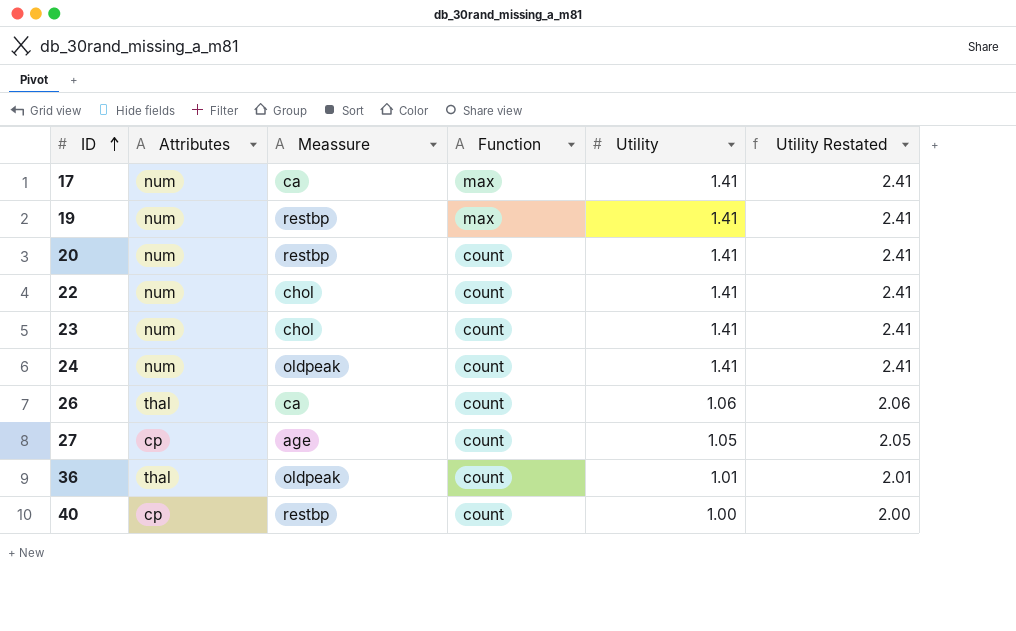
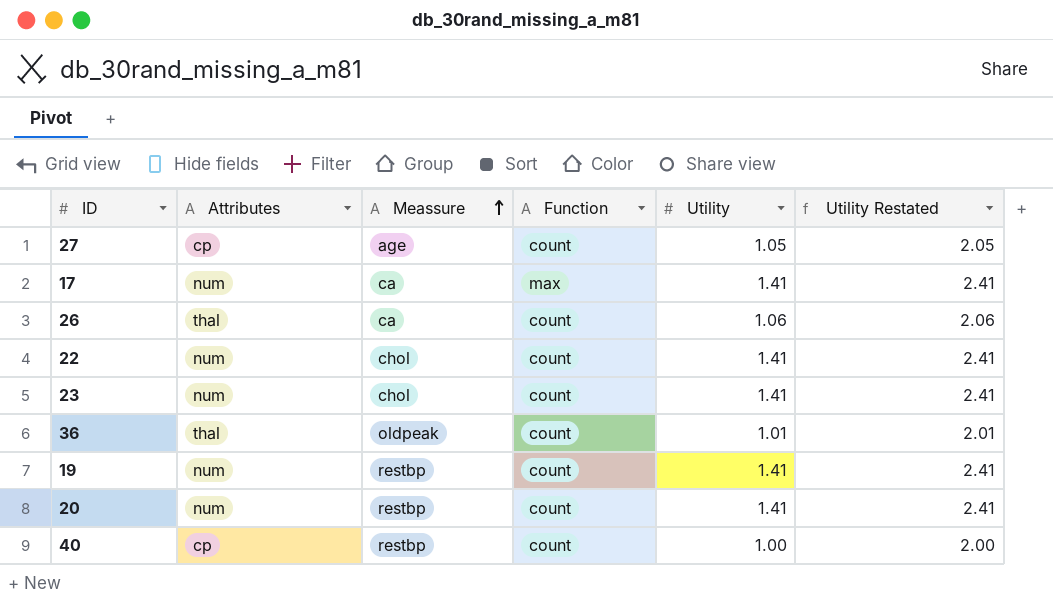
row order: ID ascending -> Meassure ascending
row 24: num | oldpeak | count | 1.41 | 2.41 -> none
19 | Function: max -> count

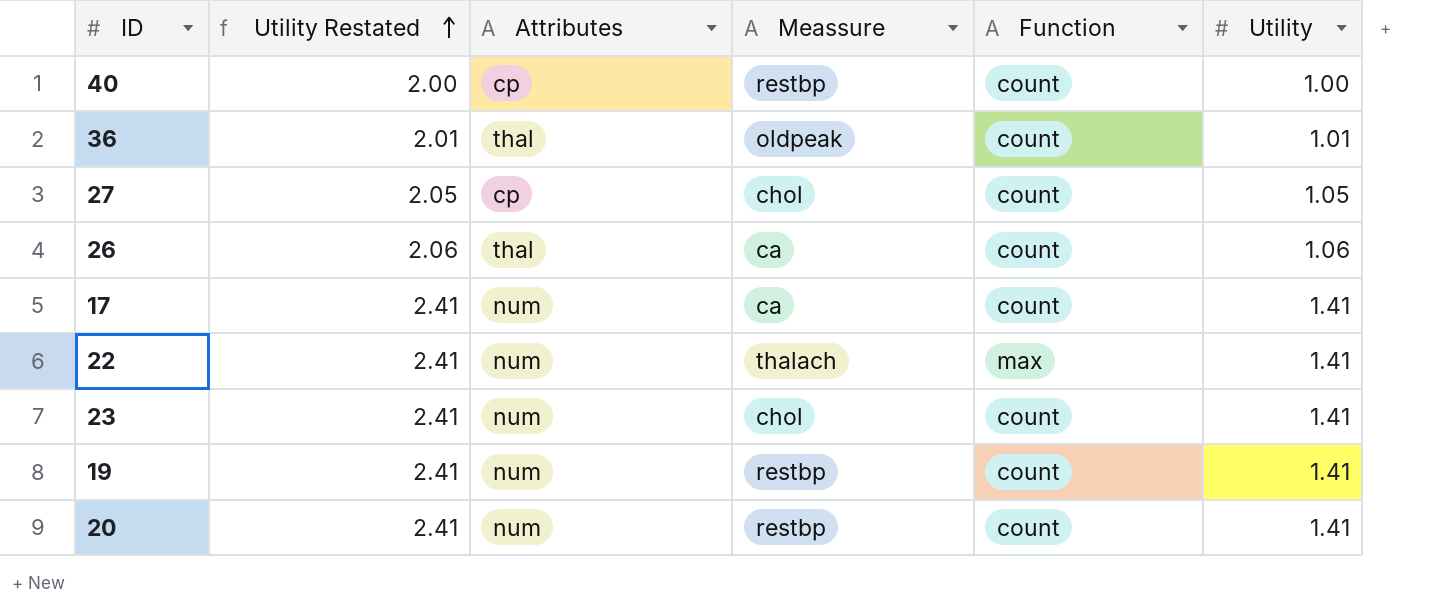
row order: Meassure ascending -> Utility Restated ascending
column Utility Restated | position: 6 -> 2
27 | Meassure: age -> chol
17 | Function: max -> count
22 | Meassure: chol -> thalach
22 | Function: count -> max

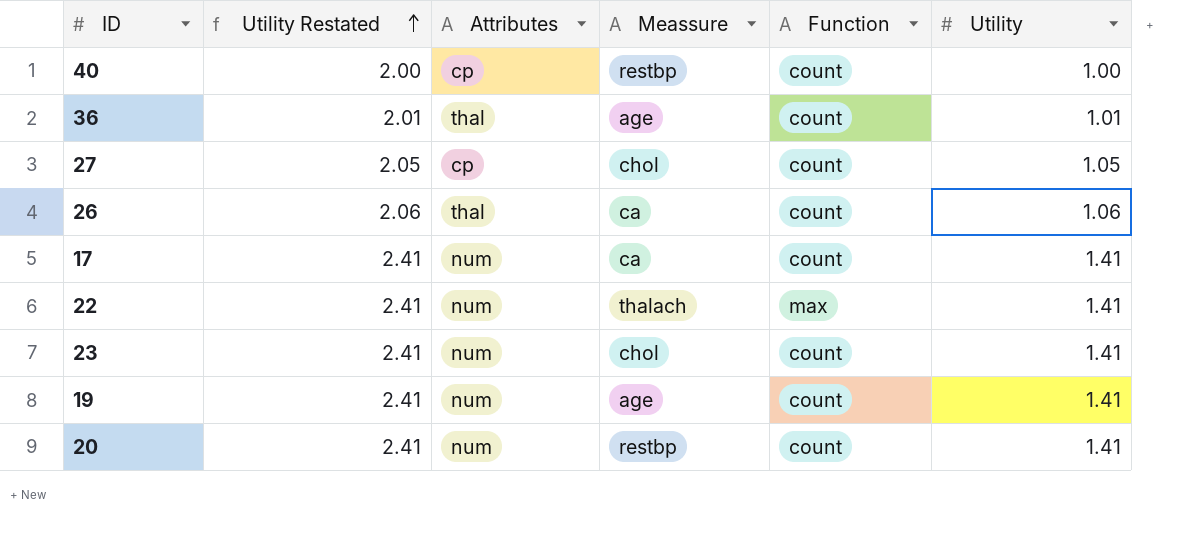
36 | Meassure: oldpeak -> age
19 | Meassure: restbp -> age

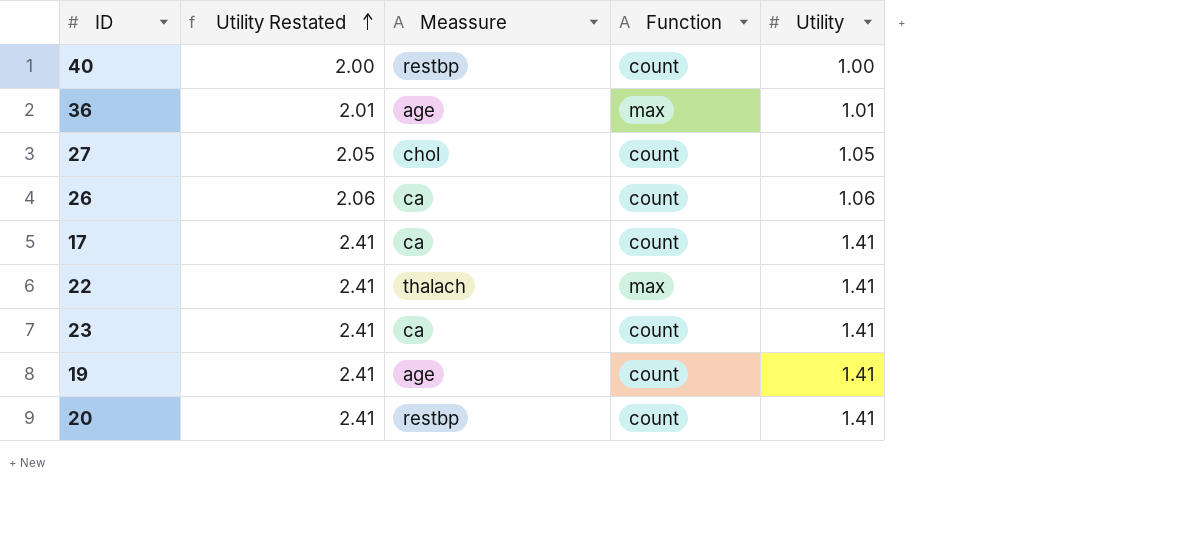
column Attributes | position: 3 -> none
36 | Function: count -> max
23 | Meassure: chol -> ca

